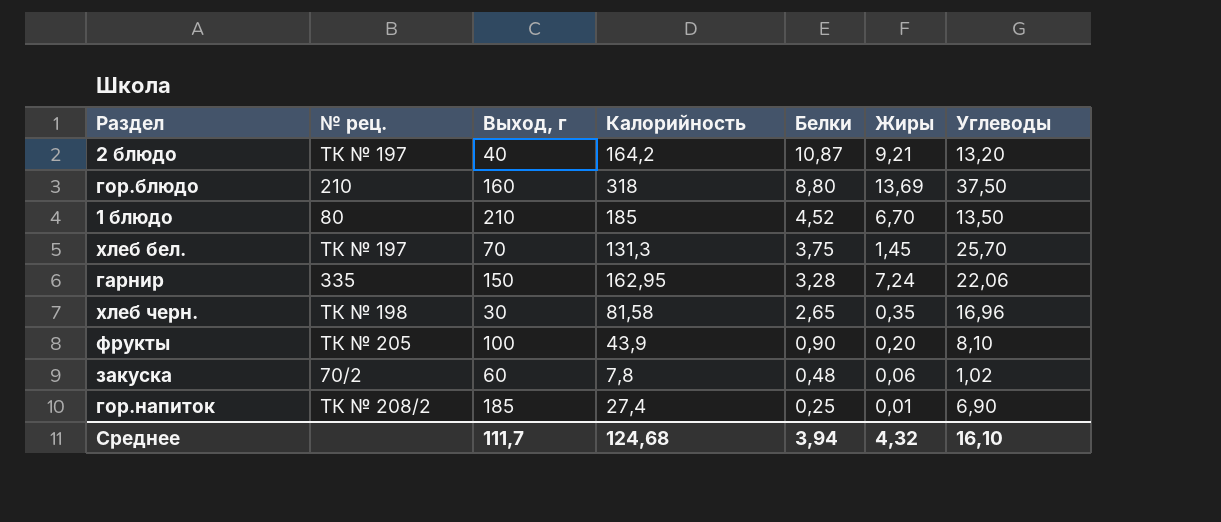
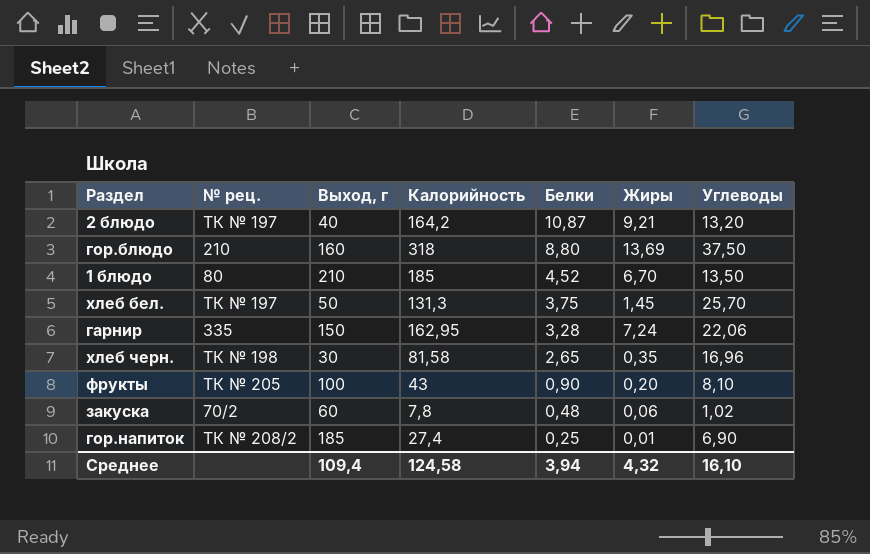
хлеб бел. | Выход, г: 70 -> 50
фрукты | Калорийность: 43,9 -> 43
Среднее | Выход, г: 111,7 -> 109,4
Среднее | Калорийность: 124,68 -> 124,58

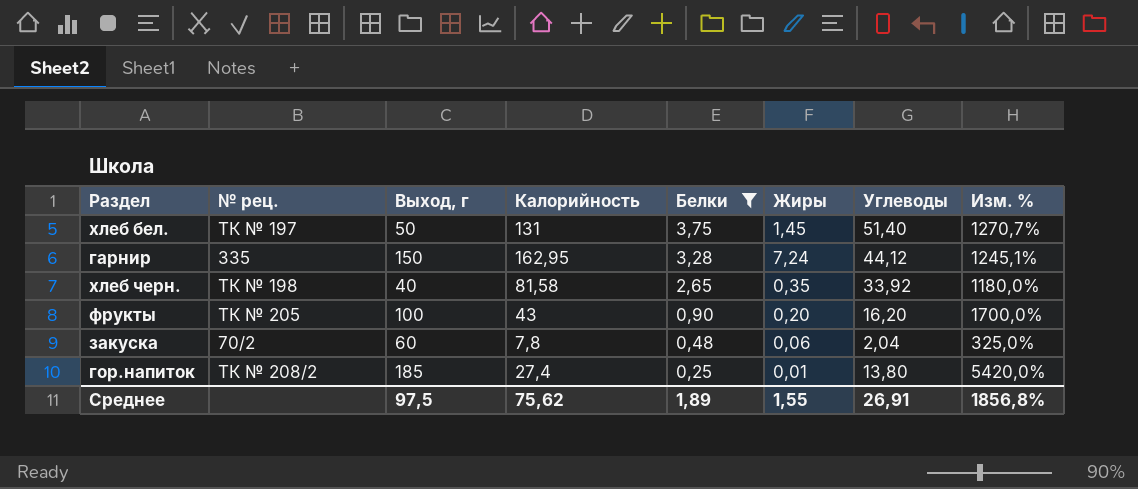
filter: none -> Белки <= 3,75
column Изм. % | formula: none -> ([Углеводы] - [Белки]) / [Белки]
хлеб бел. | Калорийность: 131,3 -> 131
хлеб бел. | Углеводы: 25,70 -> 51,40
гарнир | Углеводы: 22,06 -> 44,12
хлеб черн. | Выход, г: 30 -> 40
хлеб черн. | Углеводы: 16,96 -> 33,92
фрукты | Углеводы: 8,10 -> 16,20
закуска | Углеводы: 1,02 -> 2,04
гор.напиток | Углеводы: 6,90 -> 13,80
Среднее | Выход, г: 109,4 -> 97,5
Среднее | Калорийность: 124,58 -> 75,62
Среднее | Белки: 3,94 -> 1,89
Среднее | Жиры: 4,32 -> 1,55
Среднее | Углеводы: 16,10 -> 26,91

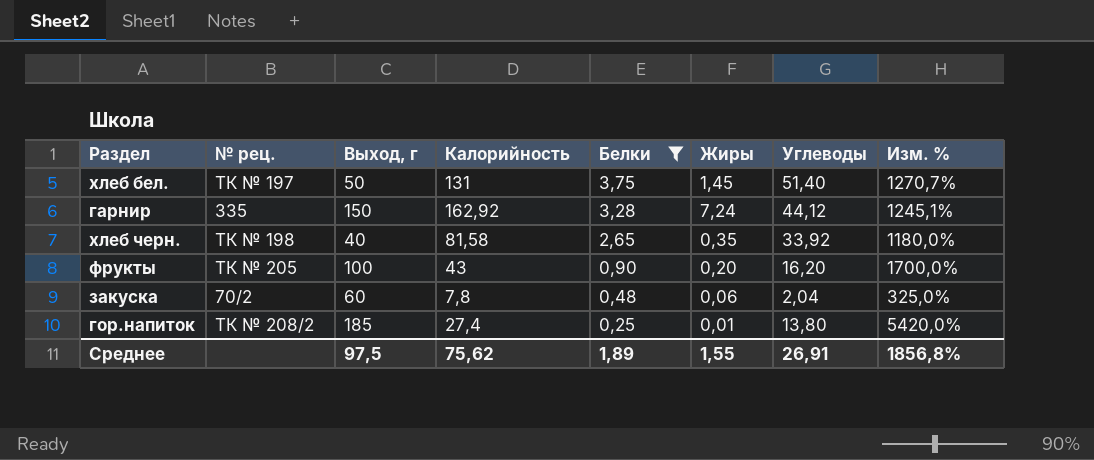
гарнир | Калорийность: 162,95 -> 162,92

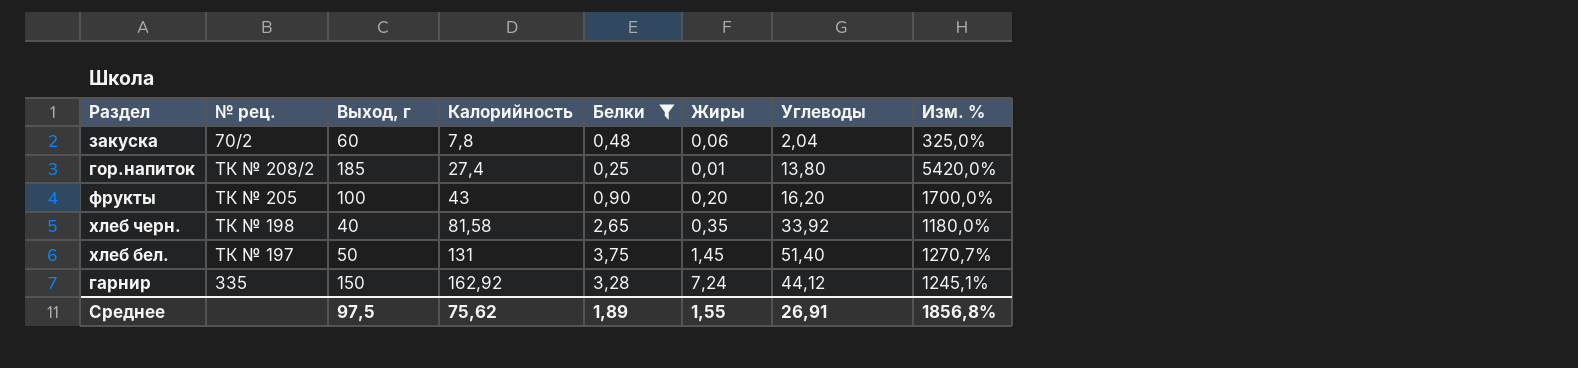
row order: Белки descending -> Калорийность ascending

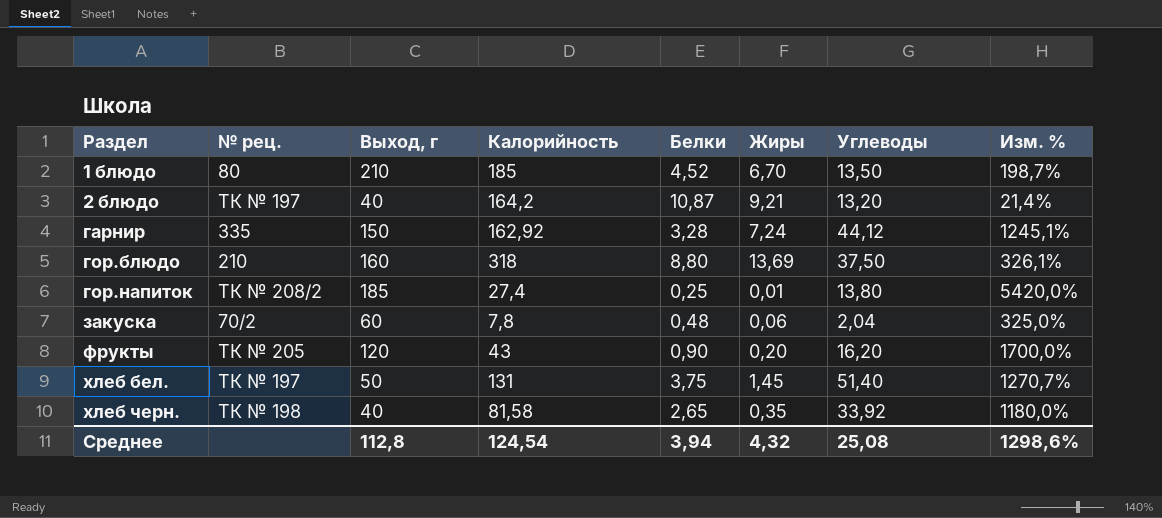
filter: Белки <= 3,75 -> none
row order: Калорийность ascending -> Раздел ascending
фрукты | Выход, г: 100 -> 120
Среднее | Выход, г: 97,5 -> 112,8
Среднее | Калорийность: 75,62 -> 124,54
Среднее | Белки: 1,89 -> 3,94
Среднее | Жиры: 1,55 -> 4,32
Среднее | Углеводы: 26,91 -> 25,08
Среднее | Изм. %: 1856,8% -> 1298,6%

